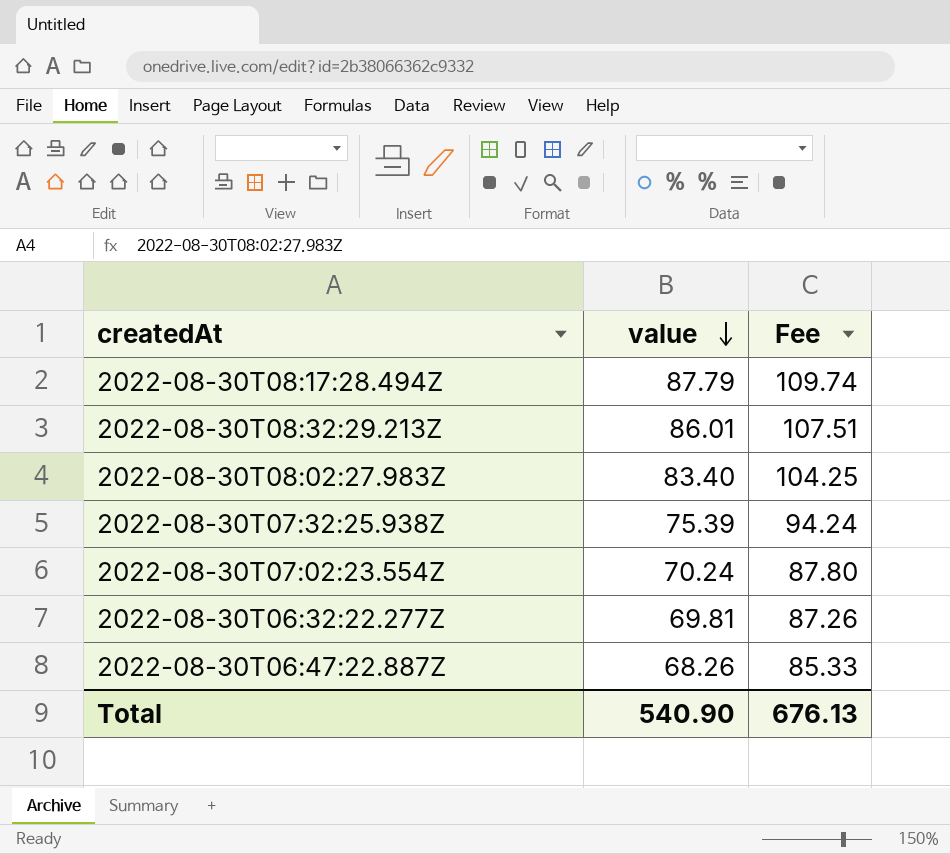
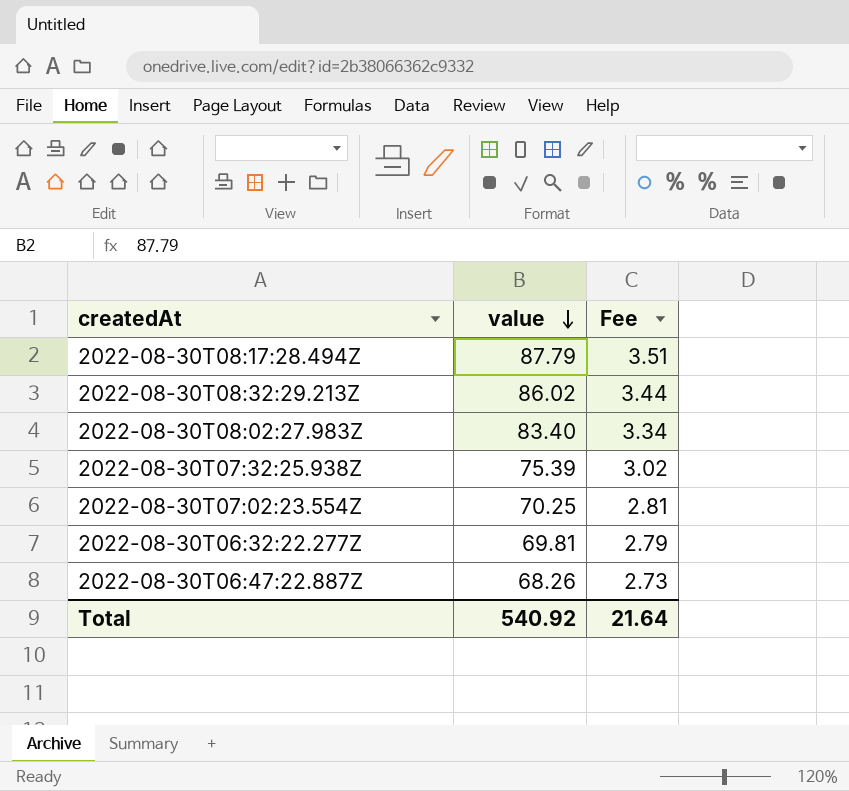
column Fee | formula: [value] * 1.25 -> [value] * 0.04
2022-08-30T08:32:29.213Z | value: 86.01 -> 86.02
2022-08-30T07:02:23.554Z | value: 70.24 -> 70.25
Total | value: 540.90 -> 540.92
Total | Fee: 676.13 -> 21.64

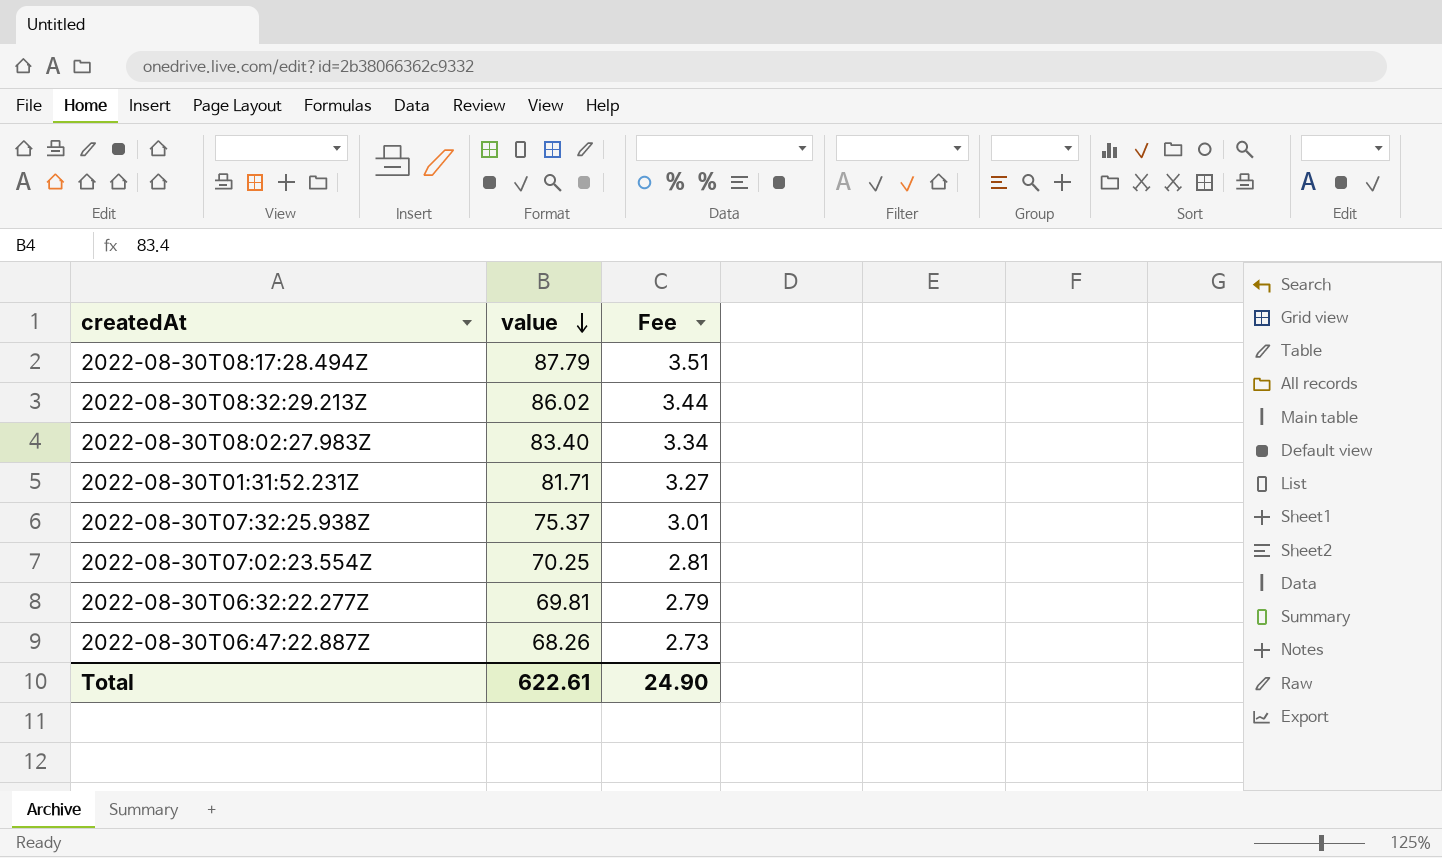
row 2022-08-30T01:31:52.231Z: none -> 81.71 | 3.27
2022-08-30T07:32:25.938Z | value: 75.39 -> 75.37
2022-08-30T07:32:25.938Z | Fee: 3.02 -> 3.01
Total | value: 540.92 -> 622.61
Total | Fee: 21.64 -> 24.90

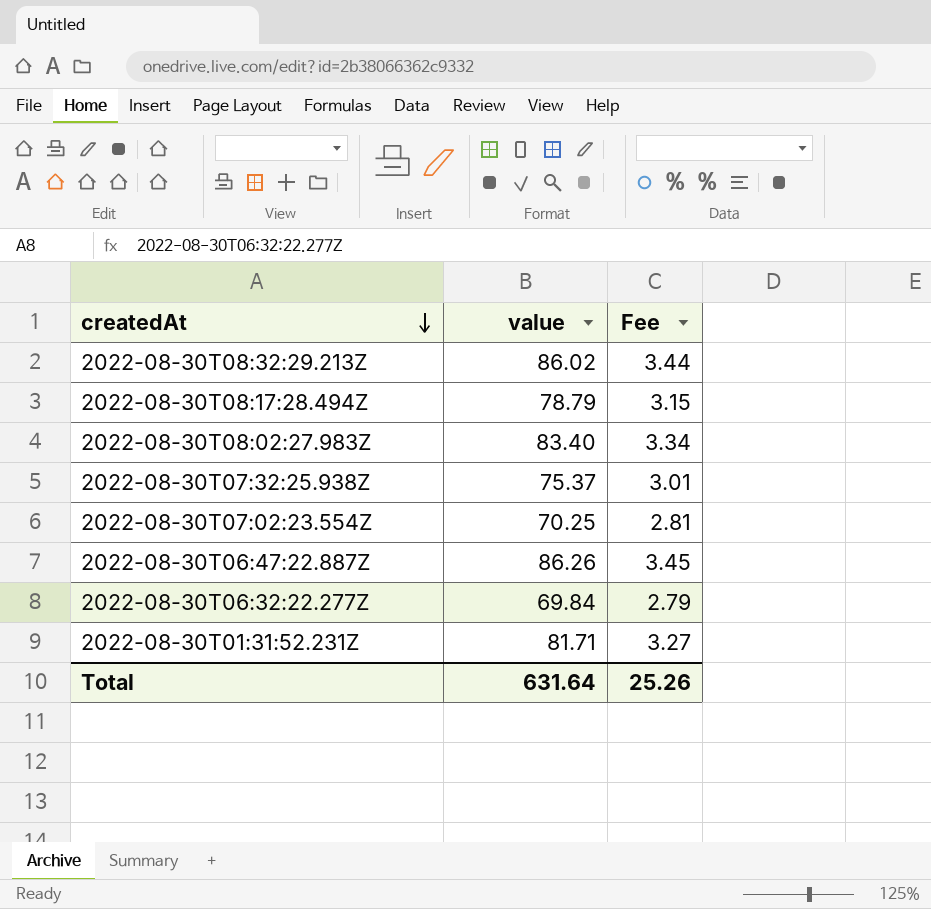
row order: value descending -> createdAt descending
2022-08-30T08:17:28.494Z | value: 87.79 -> 78.79
2022-08-30T08:17:28.494Z | Fee: 3.51 -> 3.15
2022-08-30T06:47:22.887Z | value: 68.26 -> 86.26
2022-08-30T06:47:22.887Z | Fee: 2.73 -> 3.45
2022-08-30T06:32:22.277Z | value: 69.81 -> 69.84
Total | value: 622.61 -> 631.64
Total | Fee: 24.90 -> 25.26

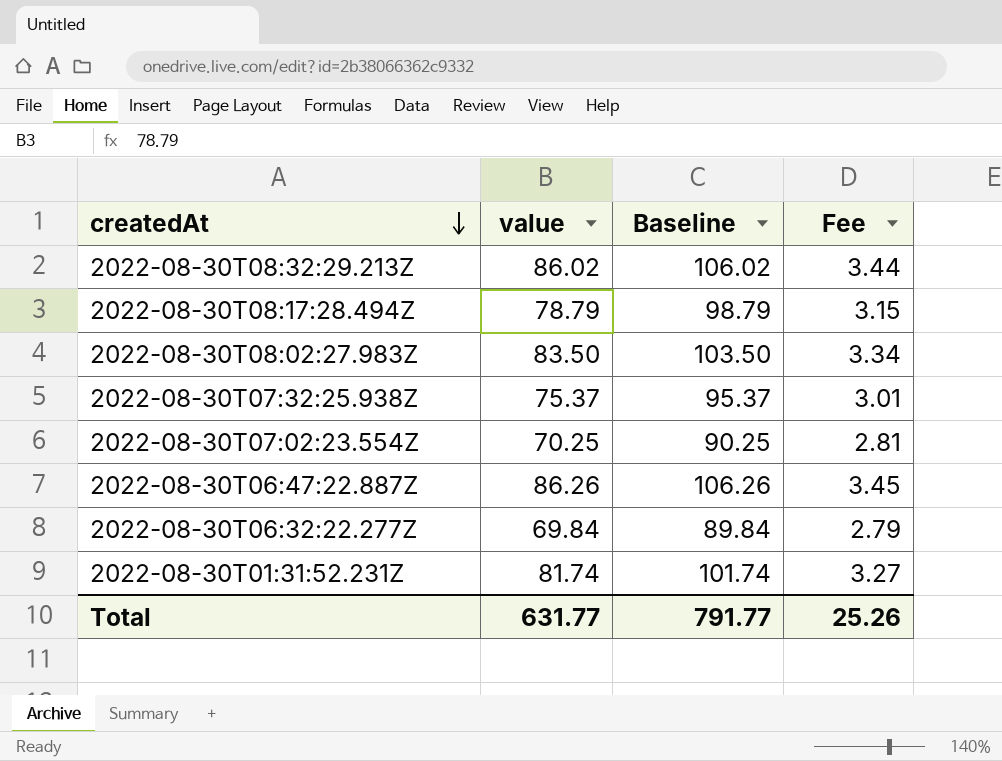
column Baseline | formula: none -> [value] + 20
2022-08-30T08:02:27.983Z | value: 83.40 -> 83.50
2022-08-30T01:31:52.231Z | value: 81.71 -> 81.74
Total | value: 631.64 -> 631.77

